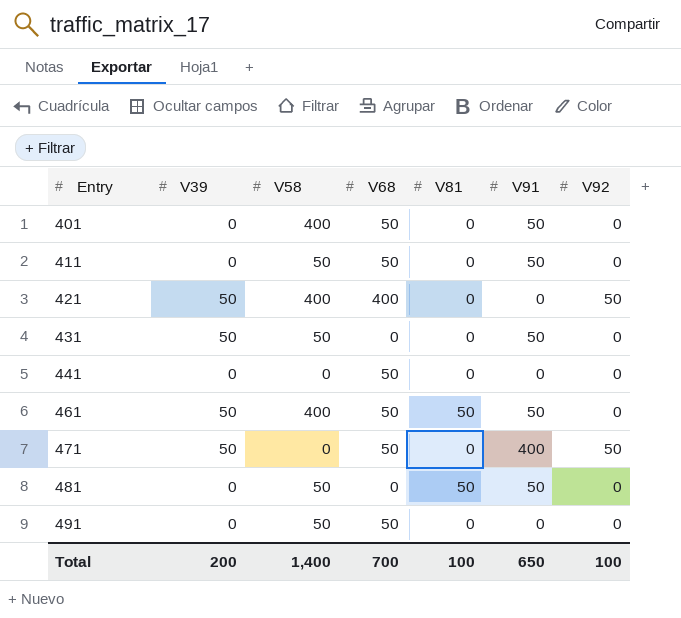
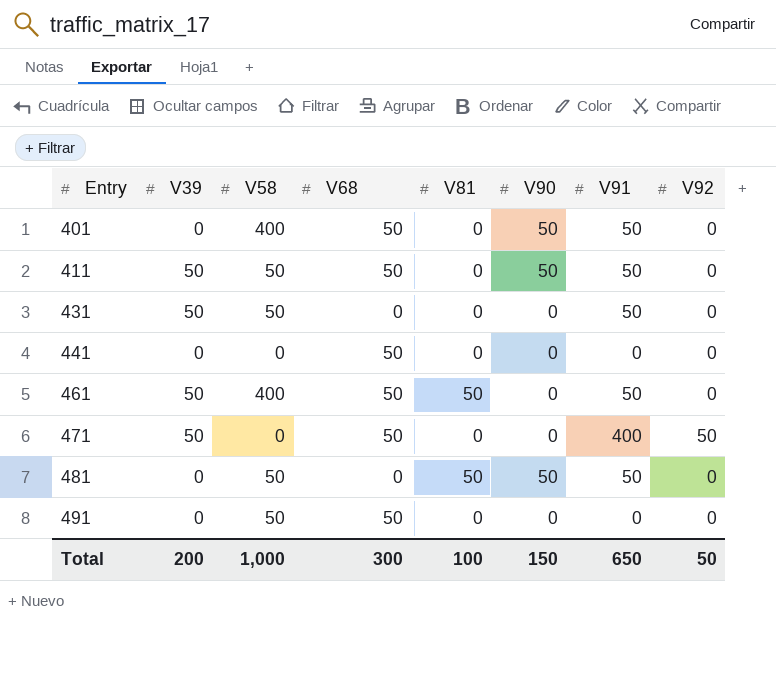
column V90 | position: none -> 6
row 421: 50 | 400 | 400 | 0 | 0 | 50 -> none
411 | V39: 0 -> 50
Total | V58: 1,400 -> 1,000
Total | V68: 700 -> 300
Total | V92: 100 -> 50

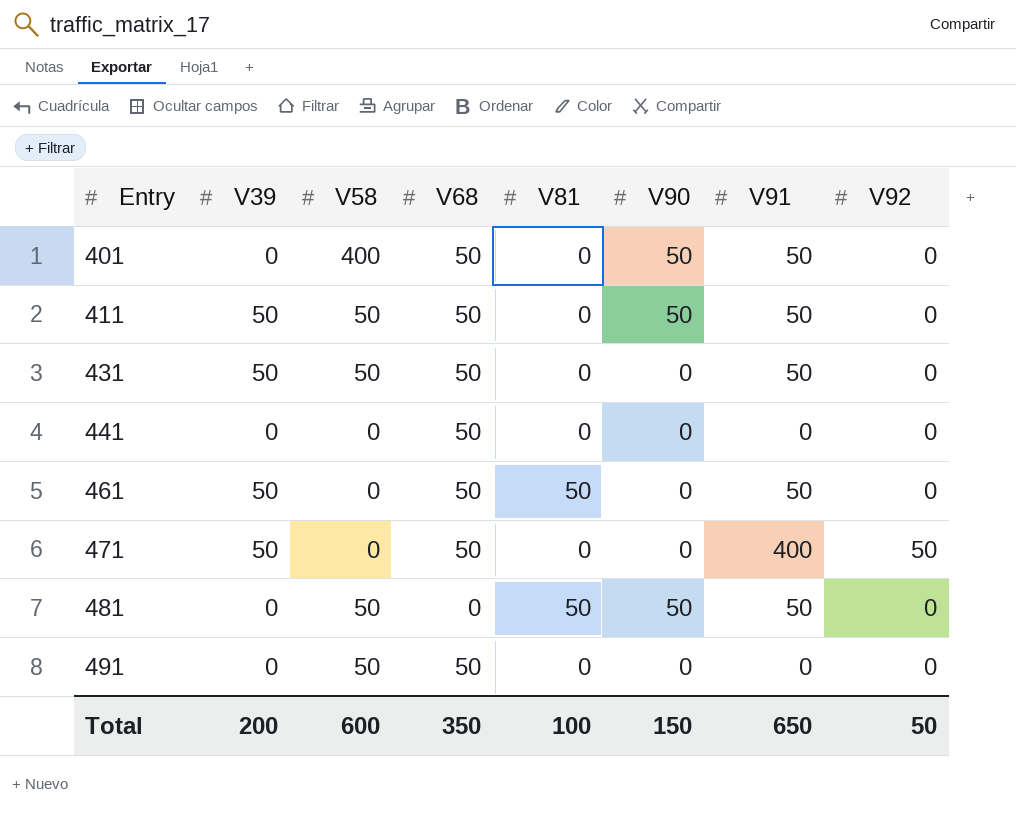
431 | V68: 0 -> 50
461 | V58: 400 -> 0
Total | V58: 1,000 -> 600
Total | V68: 300 -> 350

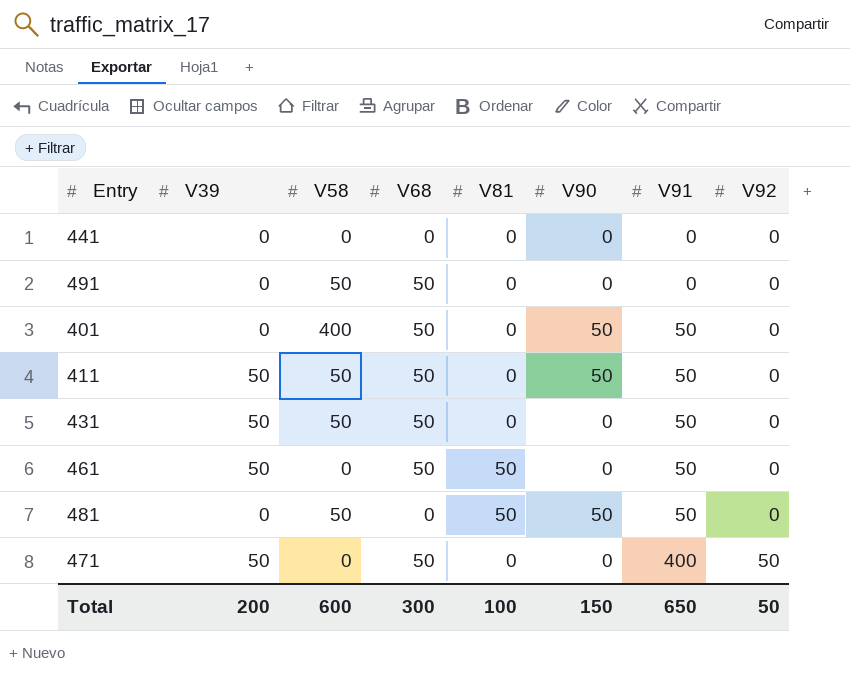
row order: Entry ascending -> V91 ascending
441 | V68: 50 -> 0
Total | V68: 350 -> 300

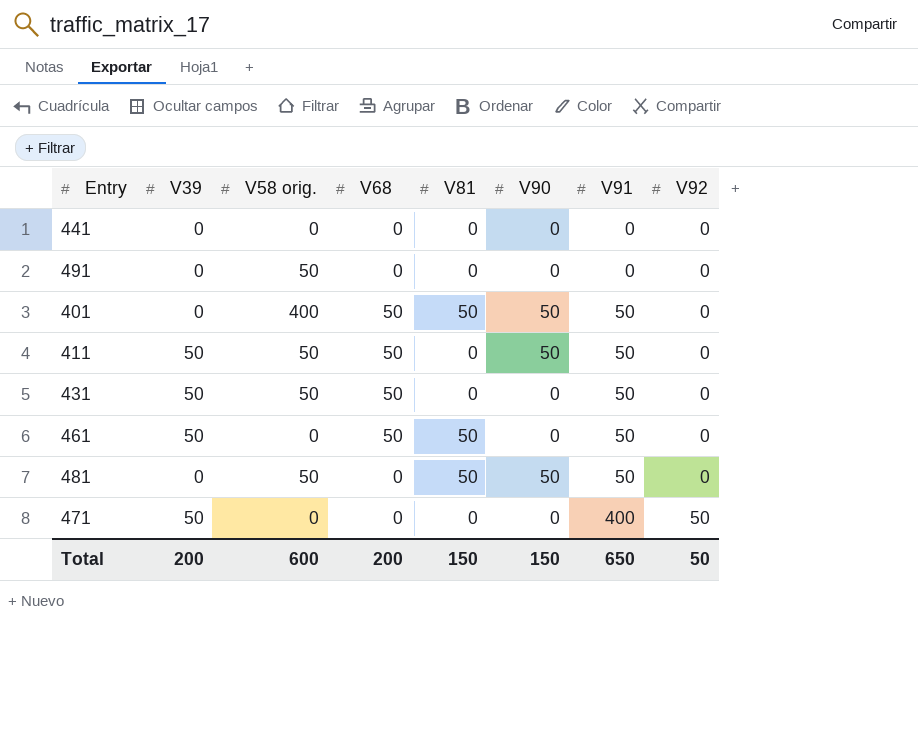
column name: V58 -> V58 orig.
491 | V68: 50 -> 0
401 | V81: 0 -> 50
471 | V68: 50 -> 0
Total | V68: 300 -> 200
Total | V81: 100 -> 150

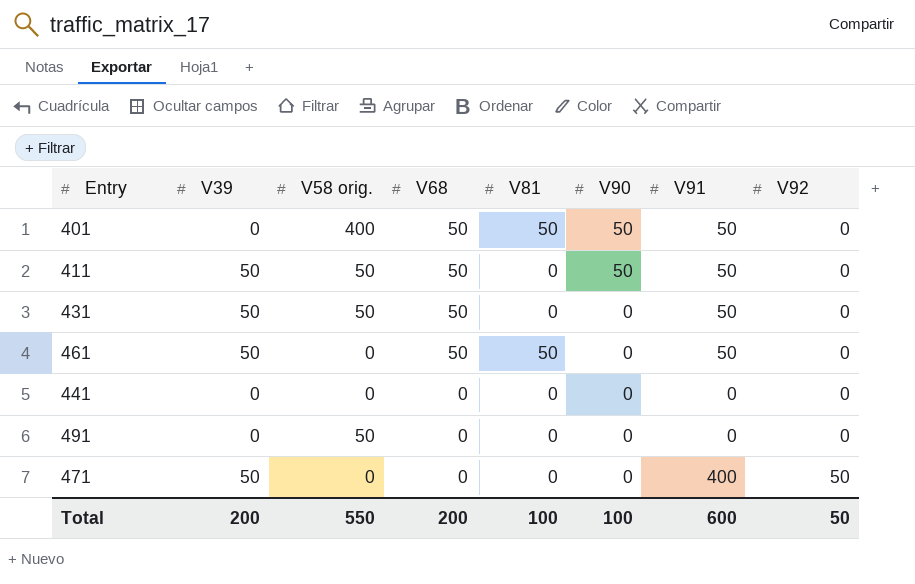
row order: V91 ascending -> V68 descending
row 481: 0 | 50 | 0 | 50 | 50 | 50 | 0 -> none
Total | V58 orig.: 600 -> 550
Total | V81: 150 -> 100
Total | V90: 150 -> 100
Total | V91: 650 -> 600

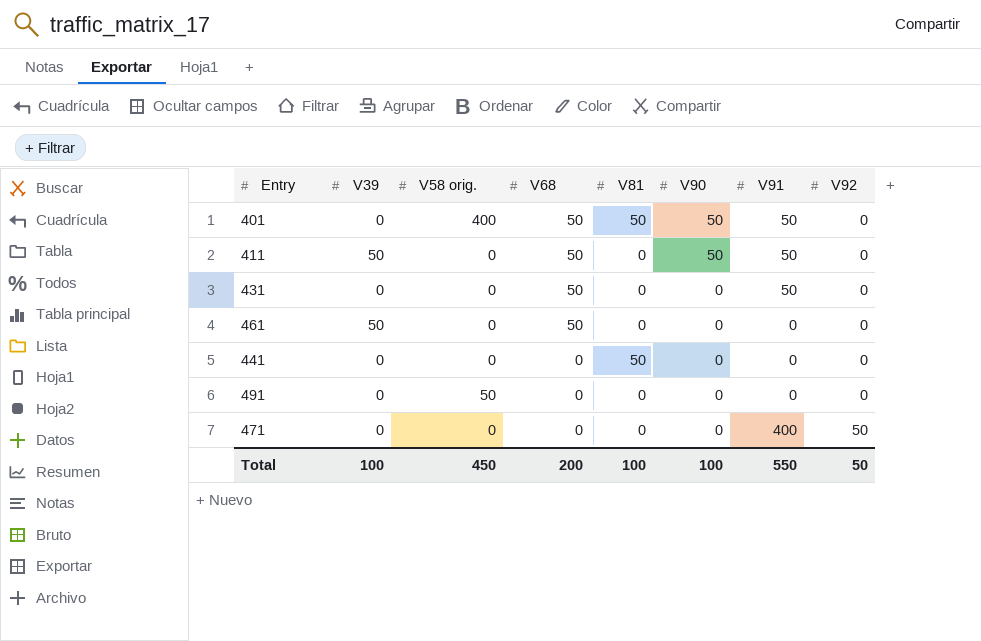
411 | V58 orig.: 50 -> 0
431 | V39: 50 -> 0
431 | V58 orig.: 50 -> 0
461 | V81: 50 -> 0
461 | V91: 50 -> 0
441 | V81: 0 -> 50
471 | V39: 50 -> 0
Total | V39: 200 -> 100
Total | V58 orig.: 550 -> 450
Total | V91: 600 -> 550

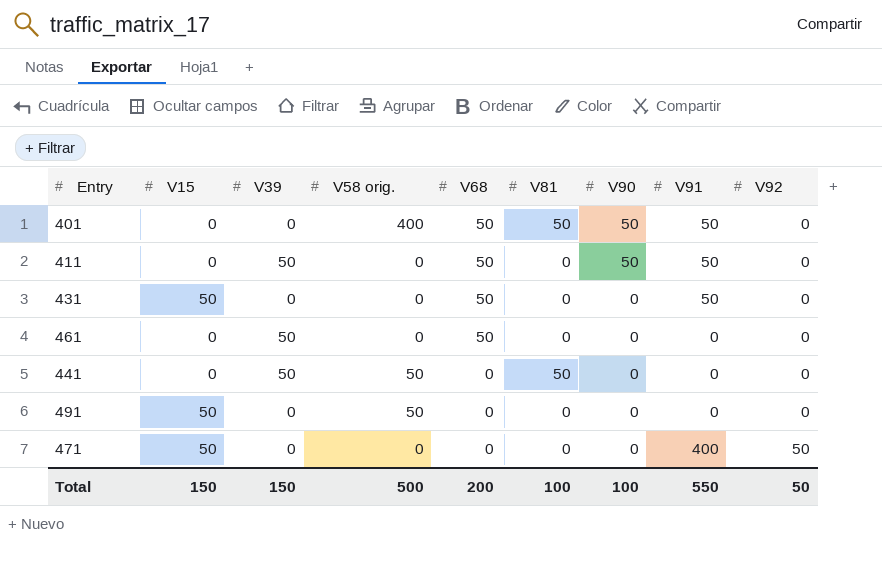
column V15 | position: none -> 2
441 | V39: 0 -> 50
441 | V58 orig.: 0 -> 50
Total | V39: 100 -> 150
Total | V58 orig.: 450 -> 500

